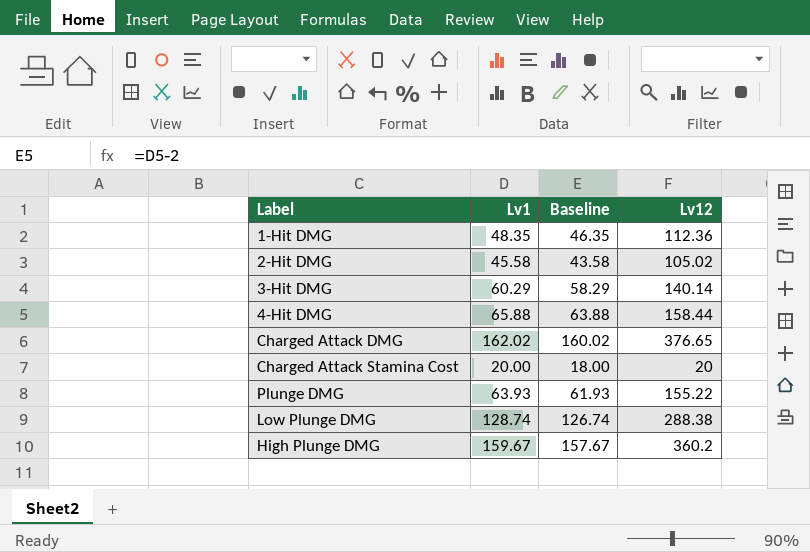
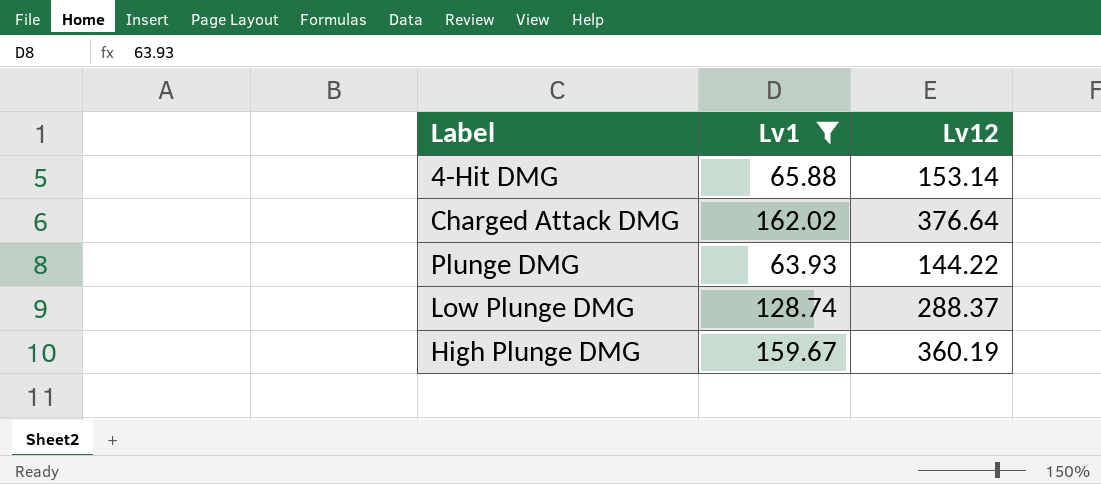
filter: none -> Lv1 >= 63.93
column Baseline | formula: [Lv1] - 2 -> none
4-Hit DMG | Lv12: 158.44 -> 153.14
Charged Attack DMG | Lv12: 376.65 -> 376.64
Plunge DMG | Lv12: 155.22 -> 144.22
Low Plunge DMG | Lv12: 288.38 -> 288.37
High Plunge DMG | Lv12: 360.2 -> 360.19

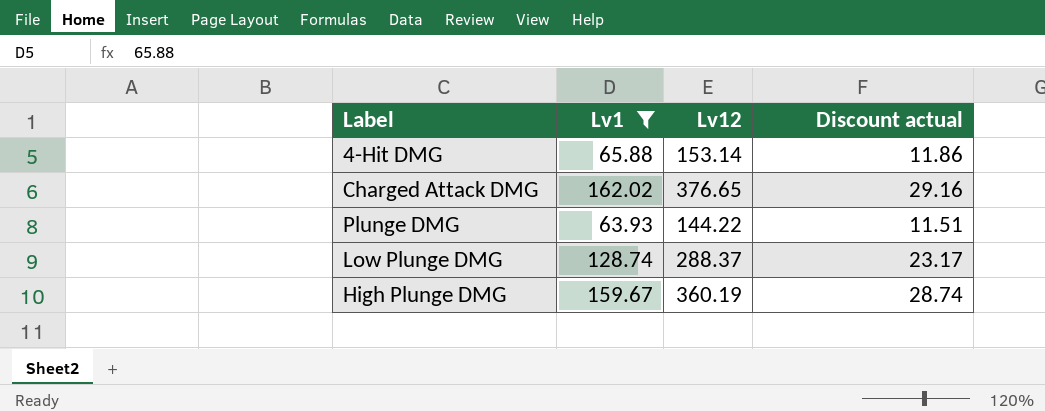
column Discount actual | formula: none -> [Lv1] * 0.18
Charged Attack DMG | Lv12: 376.64 -> 376.65

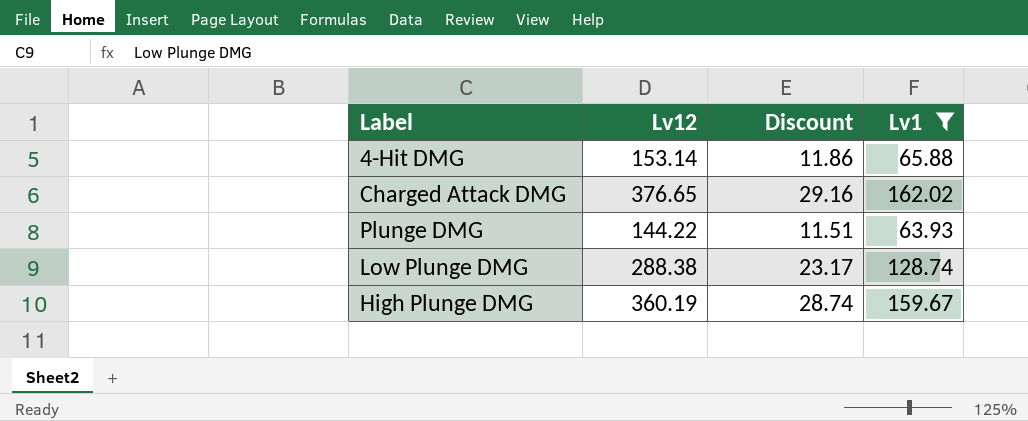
column name: Discount actual -> Discount
column Lv1 | position: 2 -> 4
Low Plunge DMG | Lv12: 288.37 -> 288.38

